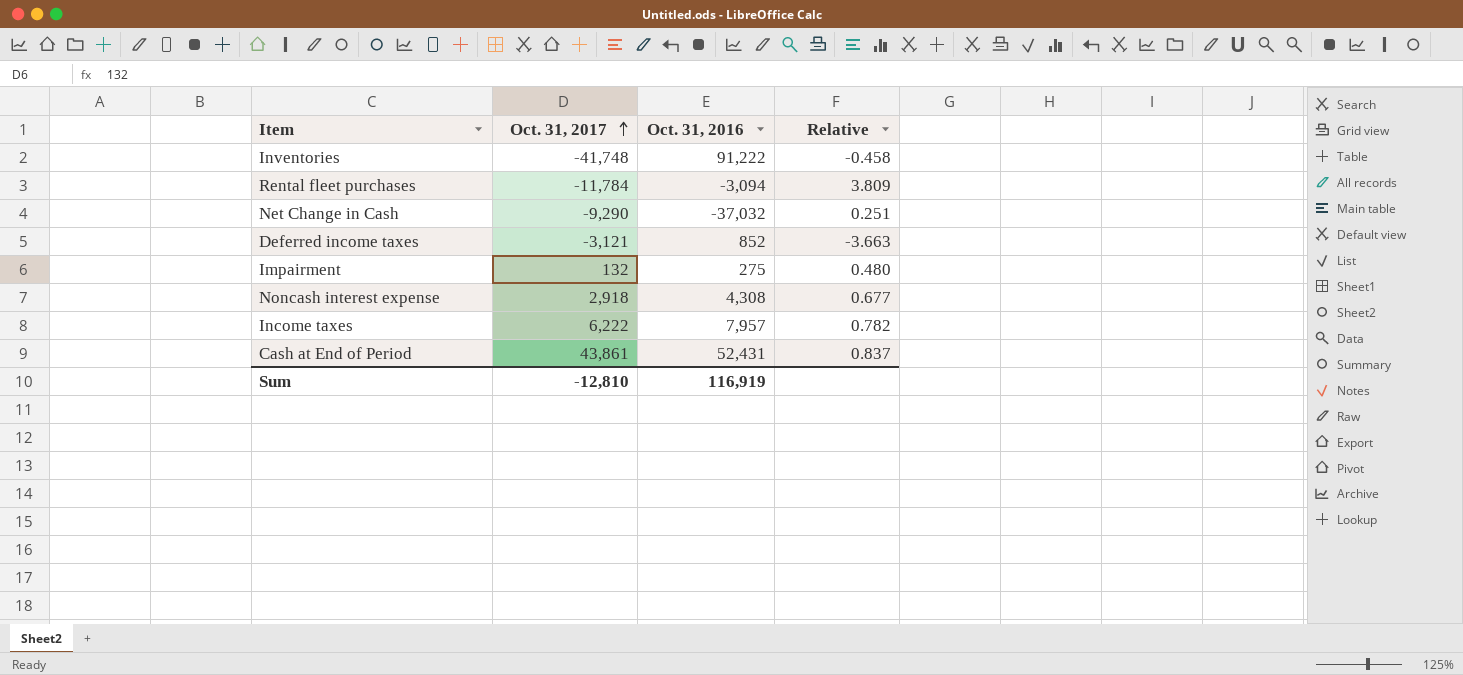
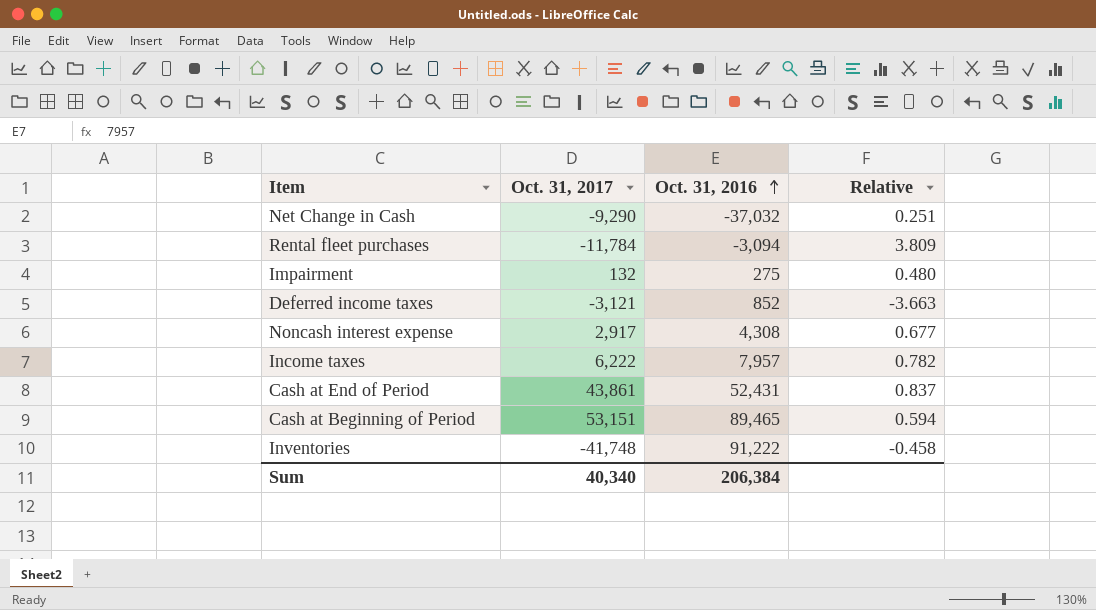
row order: Oct. 31, 2017 ascending -> Oct. 31, 2016 ascending
Noncash interest expense | Oct. 31, 2017: 2,918 -> 2,917
row Cash at Beginning of Period: none -> 53,151 | 89,465 | 0.594
Sum | Oct. 31, 2017: -12,810 -> 40,340
Sum | Oct. 31, 2016: 116,919 -> 206,384

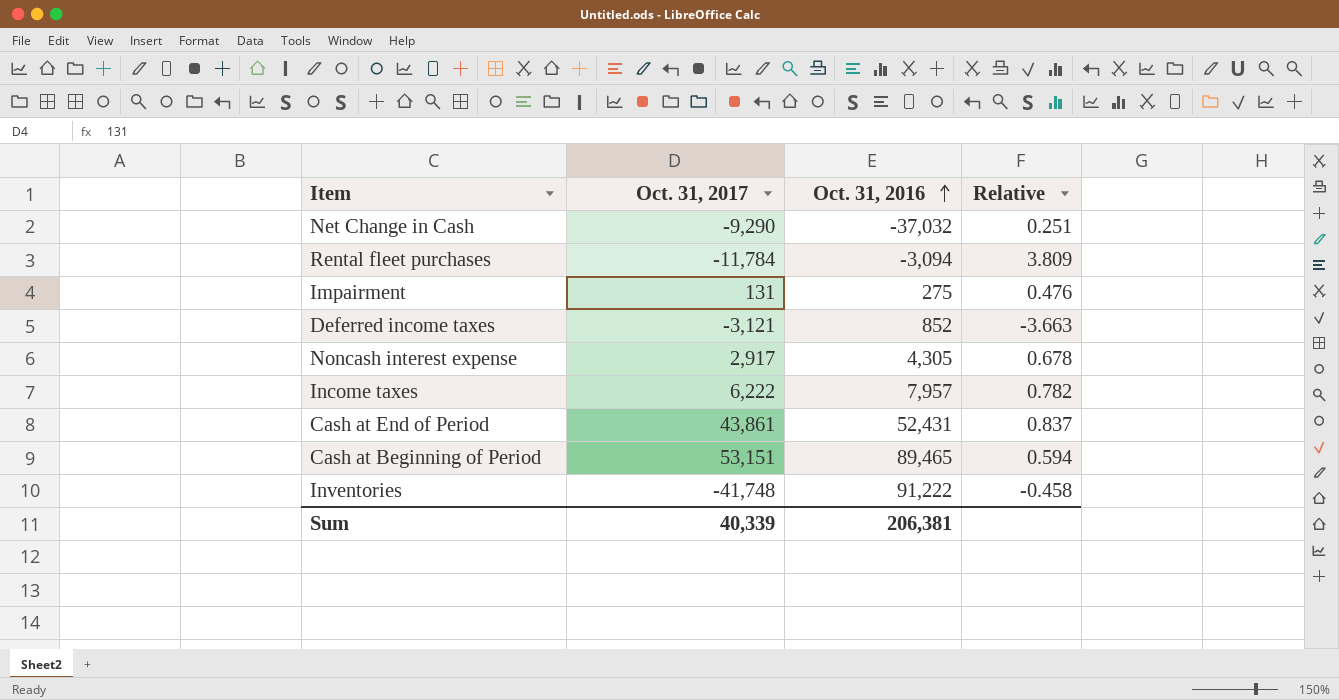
Impairment | Oct. 31, 2017: 132 -> 131
Impairment | Relative: 0.480 -> 0.476
Noncash interest expense | Oct. 31, 2016: 4,308 -> 4,305
Noncash interest expense | Relative: 0.677 -> 0.678
Sum | Oct. 31, 2017: 40,340 -> 40,339
Sum | Oct. 31, 2016: 206,384 -> 206,381

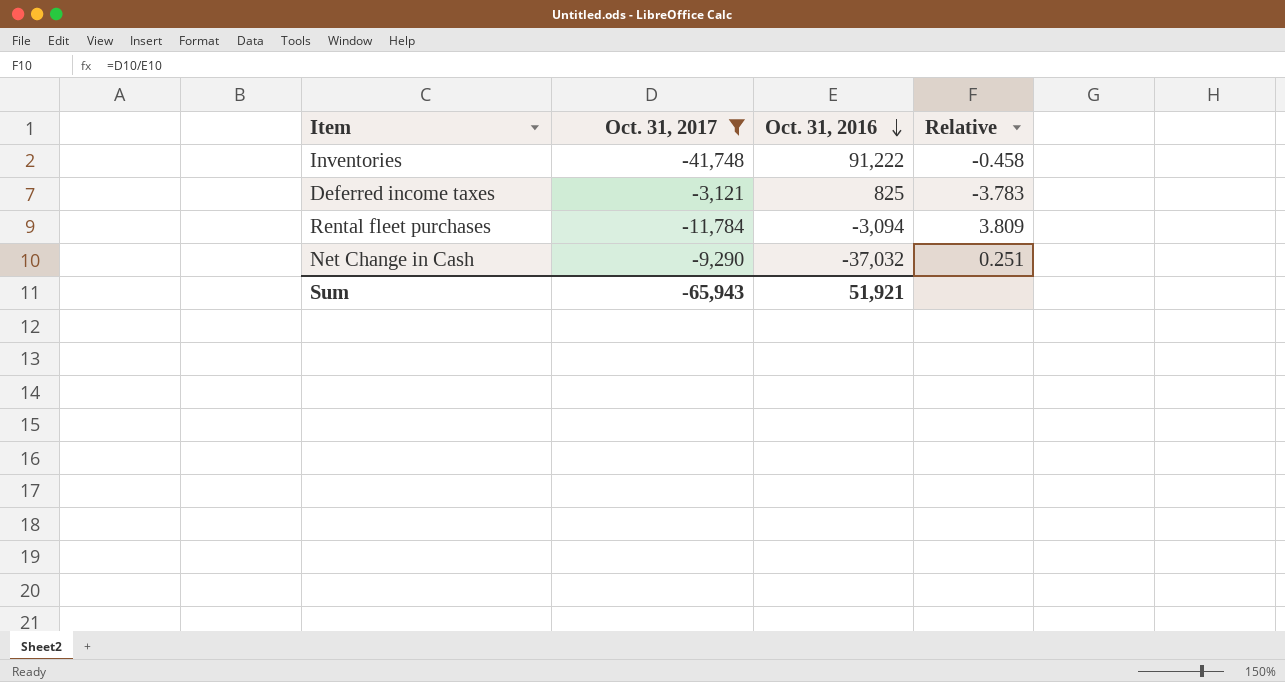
filter: none -> Oct. 31, 2017 <= -3,121
row order: Oct. 31, 2016 ascending -> Oct. 31, 2016 descending
Deferred income taxes | Oct. 31, 2016: 852 -> 825
Deferred income taxes | Relative: -3.663 -> -3.783
Sum | Oct. 31, 2017: 40,339 -> -65,943
Sum | Oct. 31, 2016: 206,381 -> 51,921

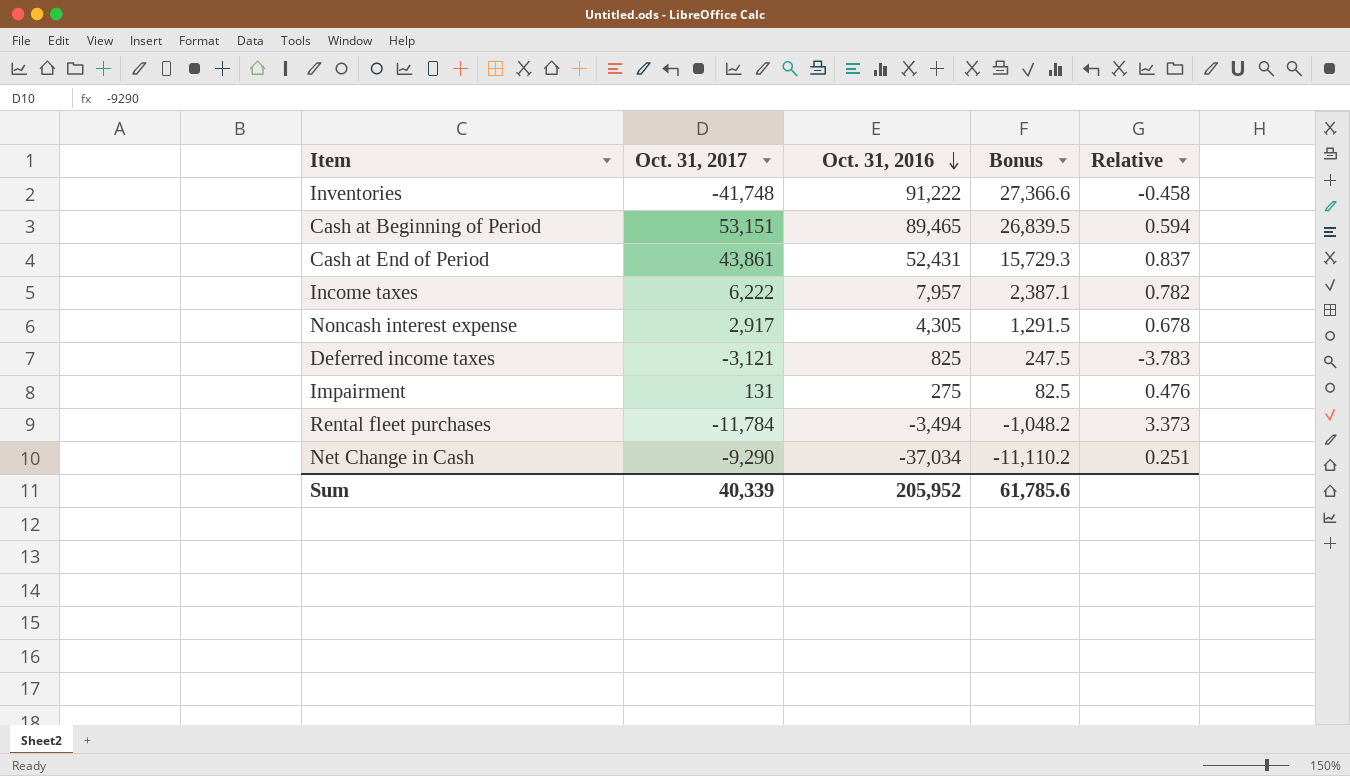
filter: Oct. 31, 2017 <= -3,121 -> none
column Bonus | formula: none -> [Oct. 31, 2016] * 0.3
Rental fleet purchases | Oct. 31, 2016: -3,094 -> -3,494
Rental fleet purchases | Relative: 3.809 -> 3.373
Net Change in Cash | Oct. 31, 2016: -37,032 -> -37,034
Sum | Oct. 31, 2017: -65,943 -> 40,339
Sum | Oct. 31, 2016: 51,921 -> 205,952

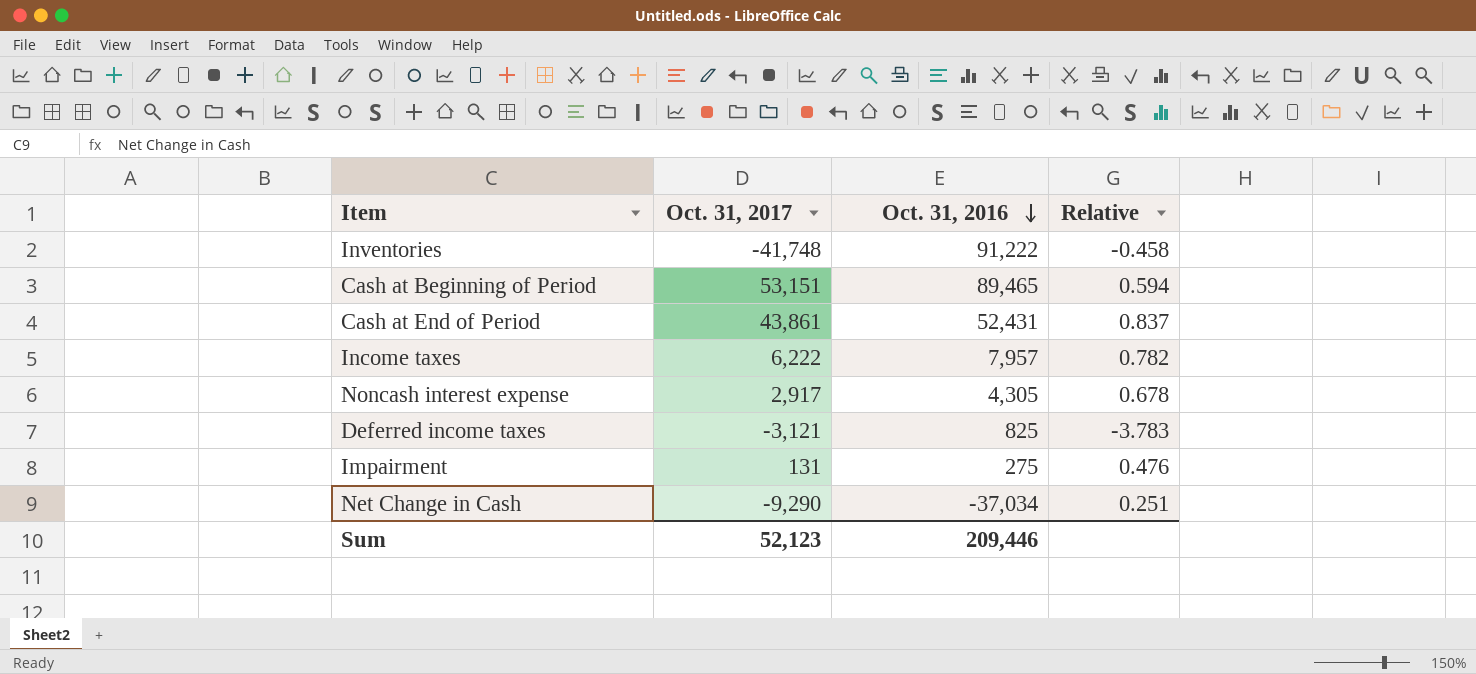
column Bonus | formula: [Oct. 31, 2016] * 0.3 -> none
row Rental fleet purchases: -11,784 | -3,494 | -1,048.2 | 3.373 -> none
Sum | Oct. 31, 2017: 40,339 -> 52,123
Sum | Oct. 31, 2016: 205,952 -> 209,446

